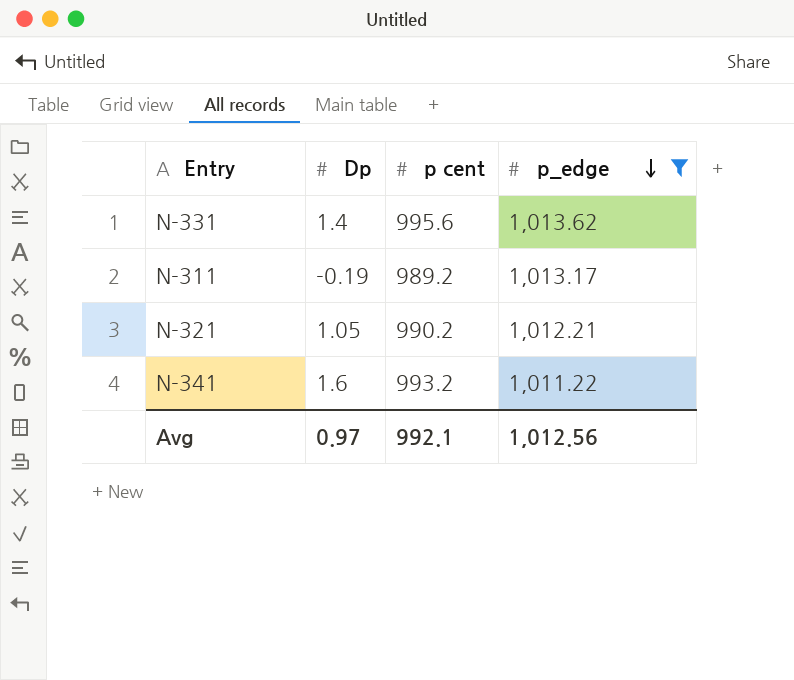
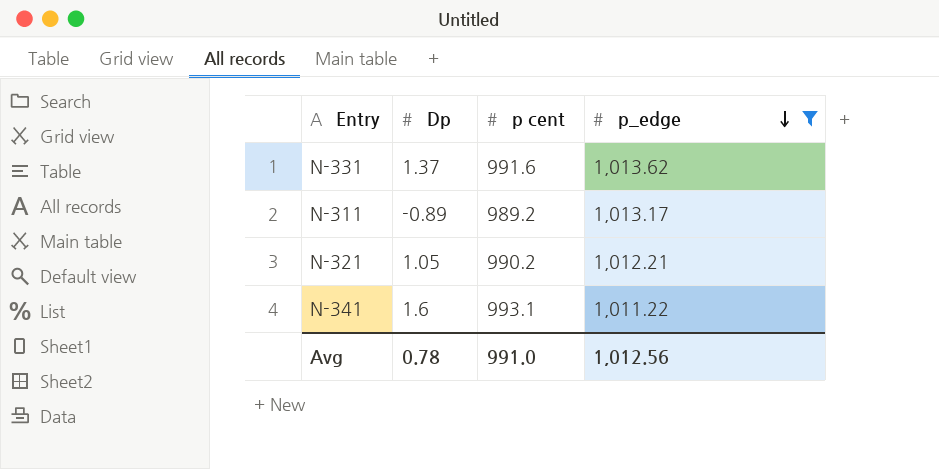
N-331 | Dp: 1.4 -> 1.37
N-331 | p cent: 995.6 -> 991.6
N-311 | Dp: -0.19 -> -0.89
N-341 | p cent: 993.2 -> 993.1
Avg | Dp: 0.97 -> 0.78
Avg | p cent: 992.1 -> 991.0

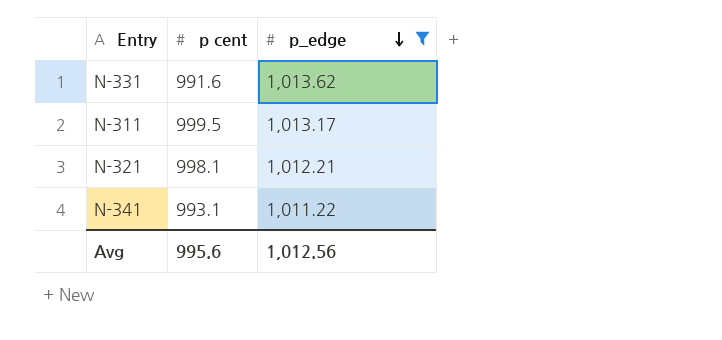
column Dp | position: 2 -> none
N-311 | p cent: 989.2 -> 999.5
N-321 | p cent: 990.2 -> 998.1
Avg | p cent: 991.0 -> 995.6

